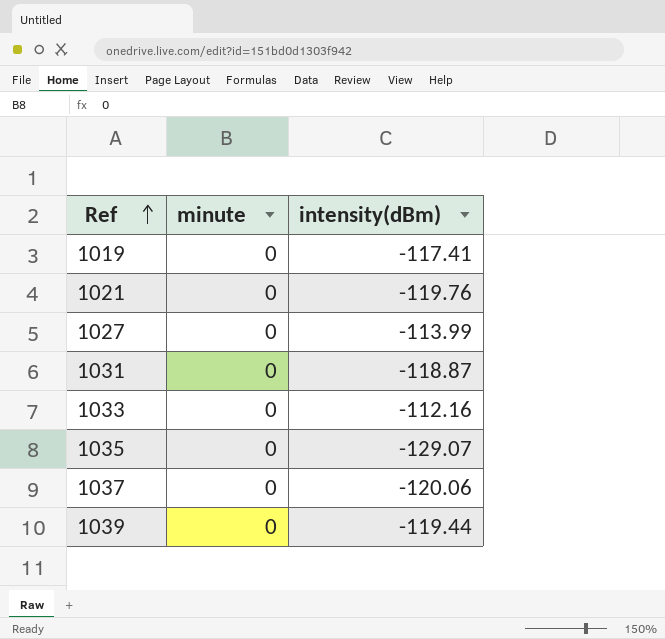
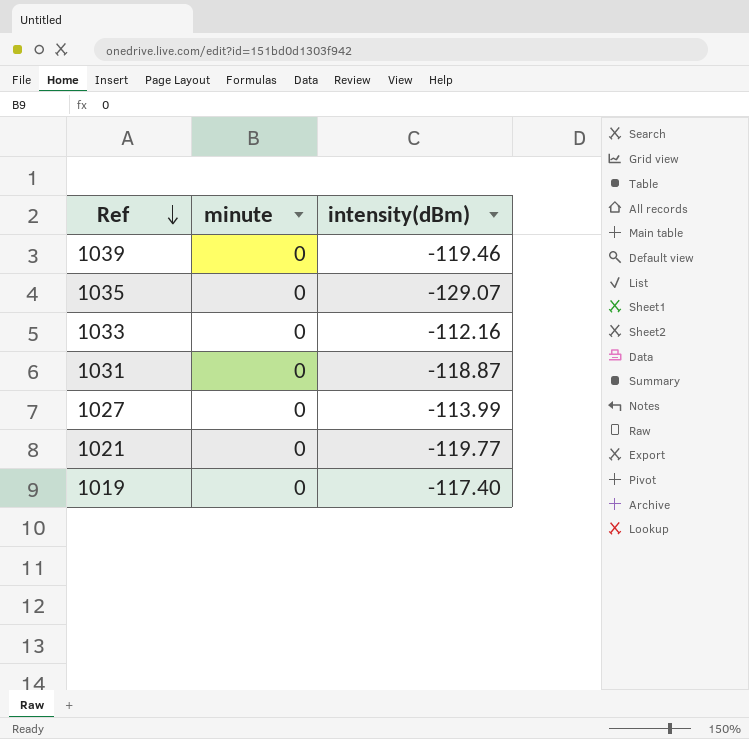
row order: Ref ascending -> Ref descending
row 1037: 0 | -120.06 -> none
1039 | intensity(dBm): -119.44 -> -119.46
1021 | intensity(dBm): -119.76 -> -119.77
1019 | intensity(dBm): -117.41 -> -117.40

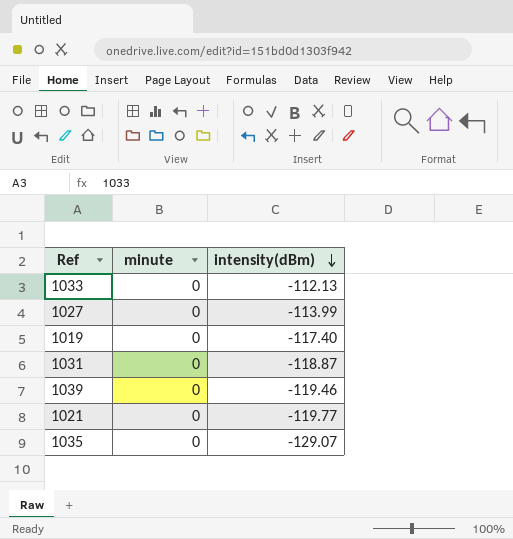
row order: Ref descending -> intensity(dBm) descending
1033 | intensity(dBm): -112.16 -> -112.13

